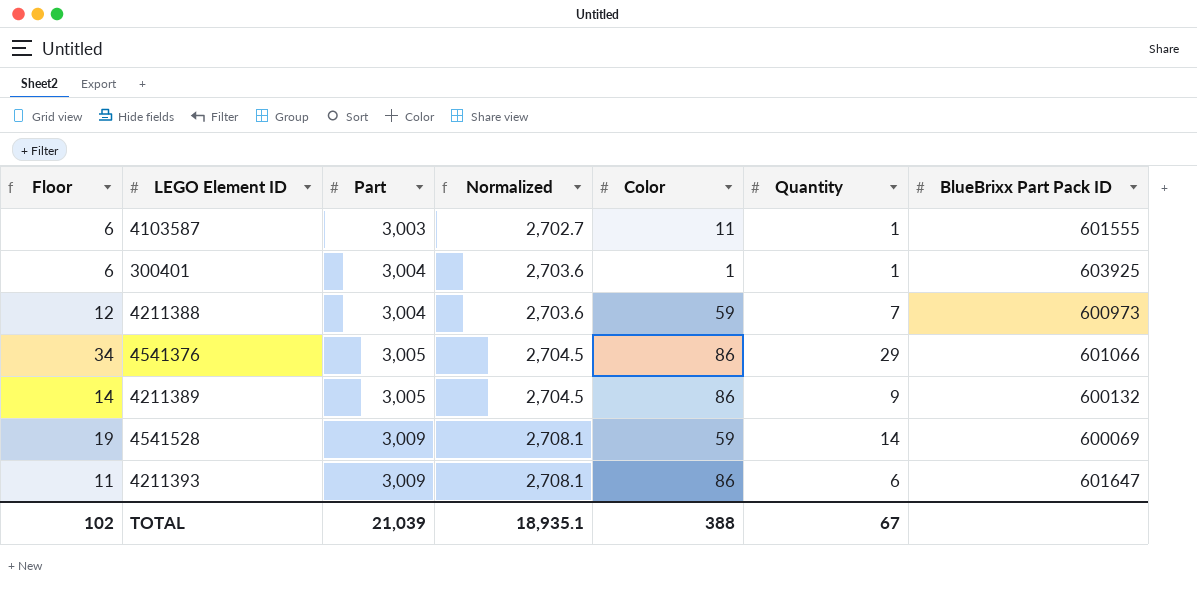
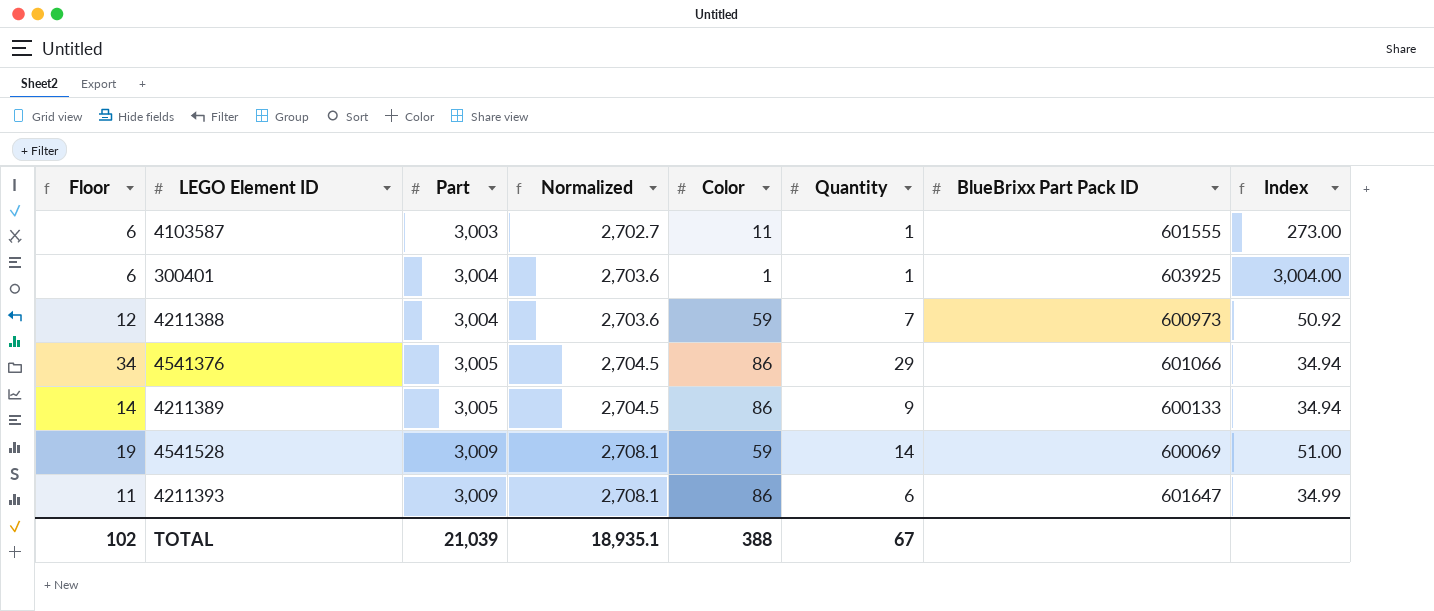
column Index | formula: none -> [Part] / [Color]
4211389 | BlueBrixx Part Pack ID: 600132 -> 600133

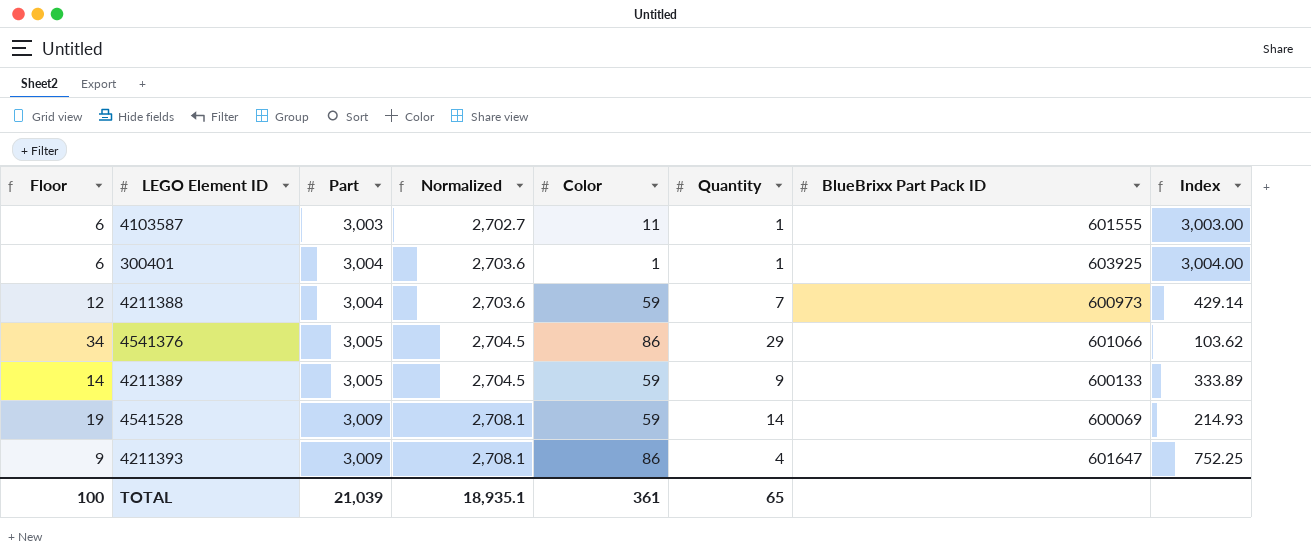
column Index | formula: [Part] / [Color] -> [Part] / [Quantity]
4211389 | Color: 86 -> 59
4211393 | Floor: 11 -> 9
4211393 | Quantity: 6 -> 4
TOTAL | Floor: 102 -> 100
TOTAL | Color: 388 -> 361
TOTAL | Quantity: 67 -> 65

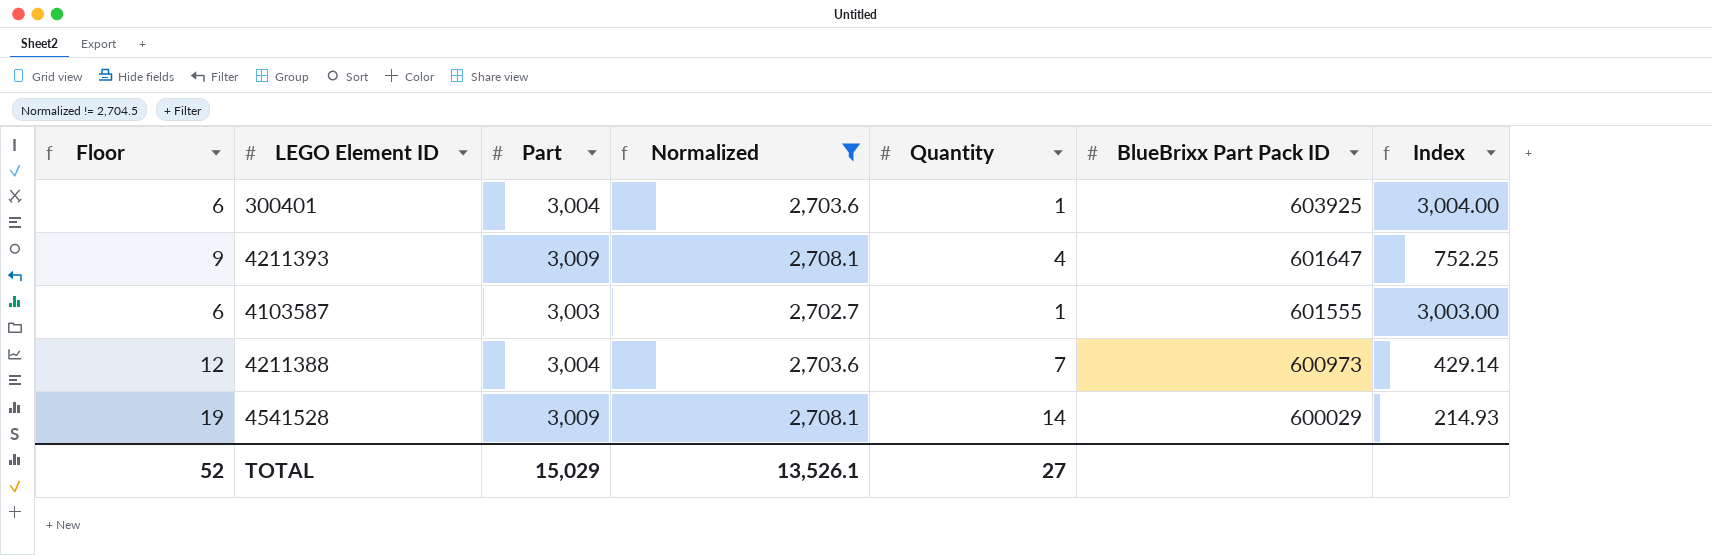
filter: none -> Normalized != 2,704.5
row order: Part ascending -> BlueBrixx Part Pack ID descending
column Color | position: 5 -> none
4541528 | BlueBrixx Part Pack ID: 600069 -> 600029
TOTAL | Floor: 100 -> 52
TOTAL | Part: 21,039 -> 15,029
TOTAL | Normalized: 18,935.1 -> 13,526.1
TOTAL | Quantity: 65 -> 27

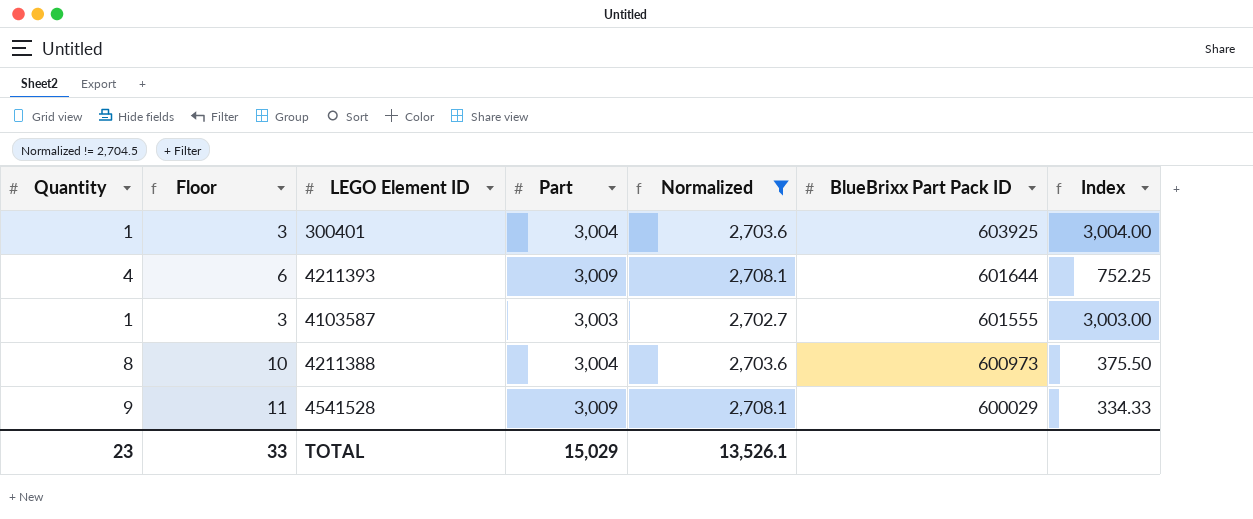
column Quantity | position: 5 -> 1
column Floor | formula: [Quantity] + 5 -> [Quantity] + 2
4211393 | BlueBrixx Part Pack ID: 601647 -> 601644
4211388 | Quantity: 7 -> 8
4211388 | Index: 429.14 -> 375.50
4541528 | Quantity: 14 -> 9
4541528 | Index: 214.93 -> 334.33
TOTAL | Quantity: 27 -> 23
TOTAL | Floor: 52 -> 33

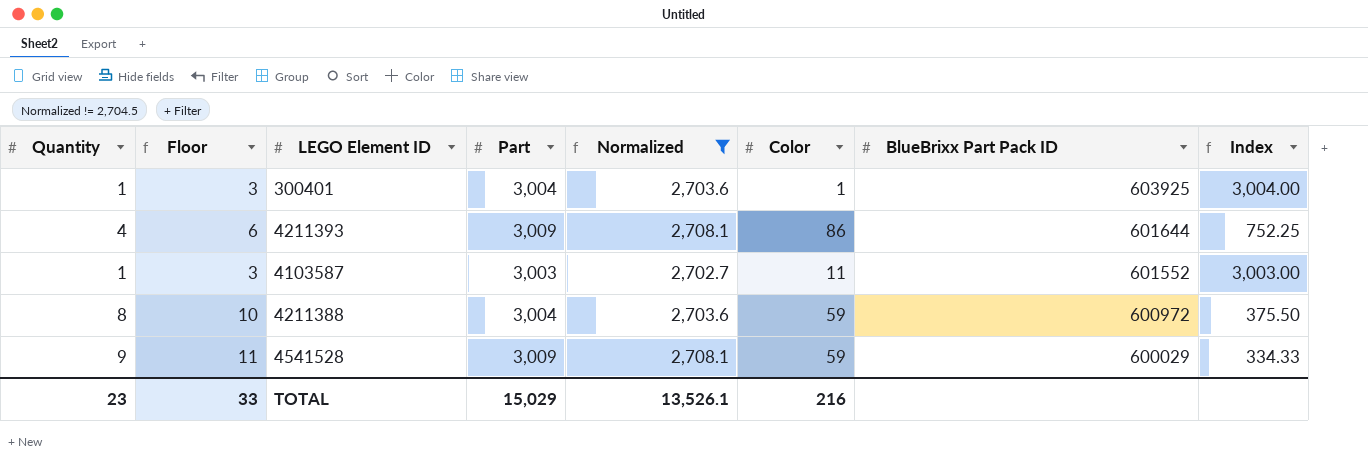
column Color | position: none -> 6
4103587 | BlueBrixx Part Pack ID: 601555 -> 601552
4211388 | BlueBrixx Part Pack ID: 600973 -> 600972

